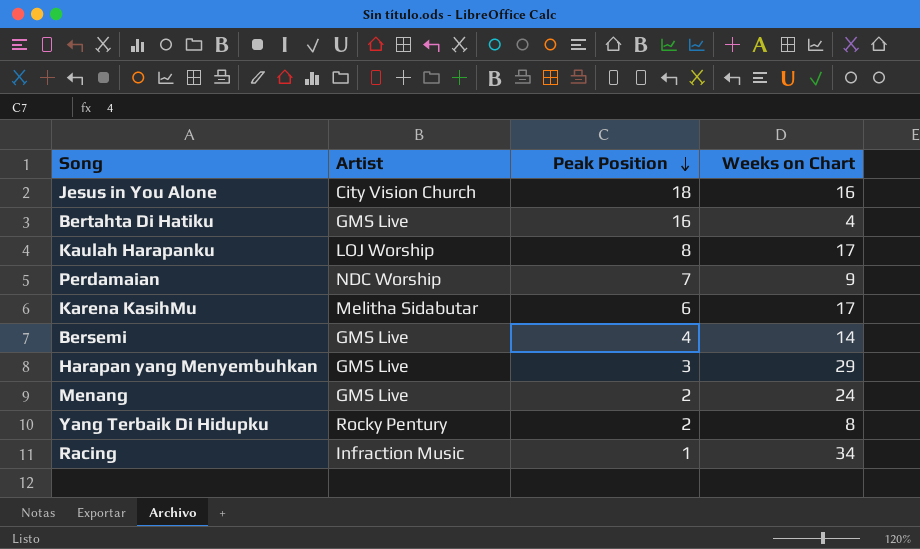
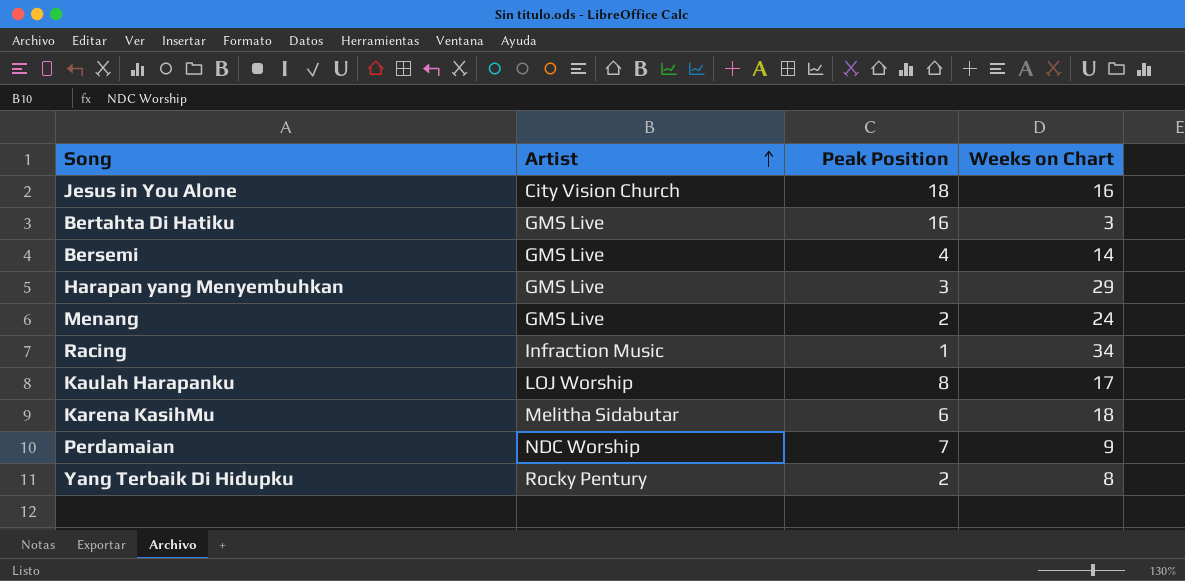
row order: Peak Position descending -> Artist ascending
Bertahta Di Hatiku | Weeks on Chart: 4 -> 3
Karena KasihMu | Weeks on Chart: 17 -> 18

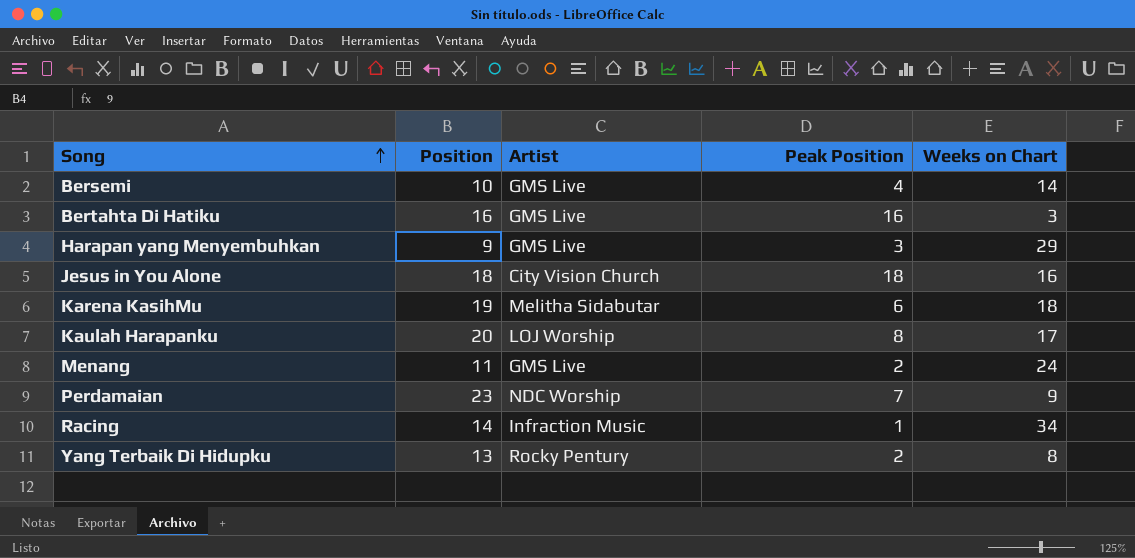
row order: Artist ascending -> Song ascending
column Position | position: none -> 2

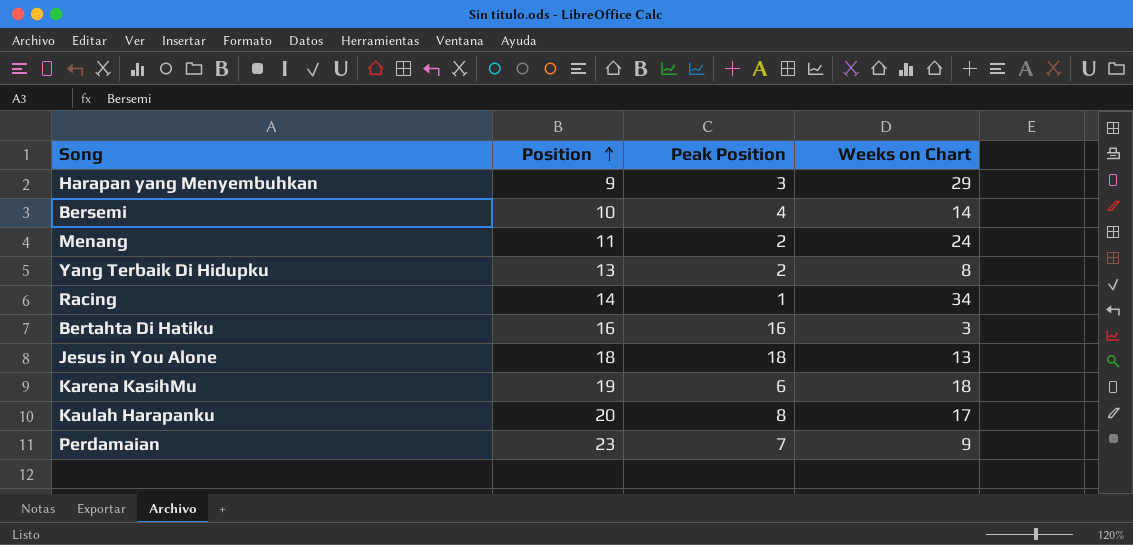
row order: Song ascending -> Position ascending
column Artist | position: 3 -> none
Jesus in You Alone | Weeks on Chart: 16 -> 13

